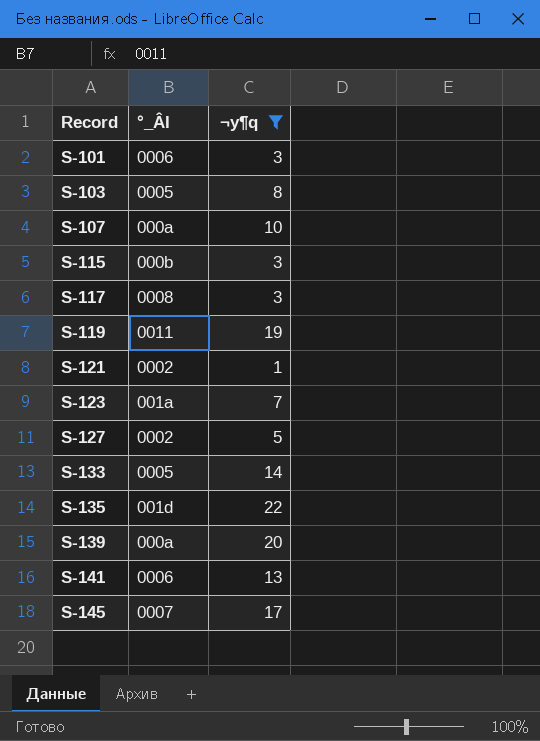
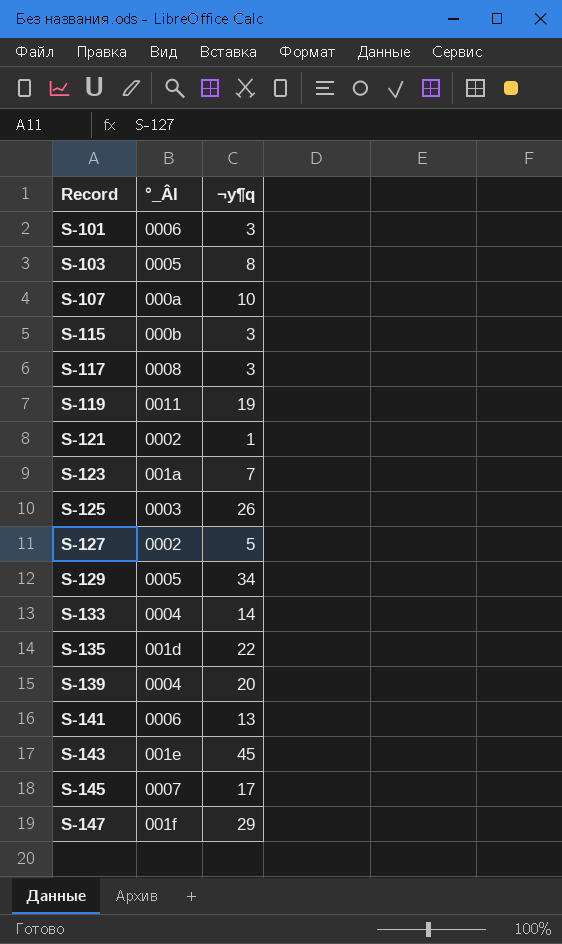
filter: ¬y¶q <= 22 -> none
S-133 | °_ÂI: 0005 -> 0004
S-139 | °_ÂI: 000a -> 0004

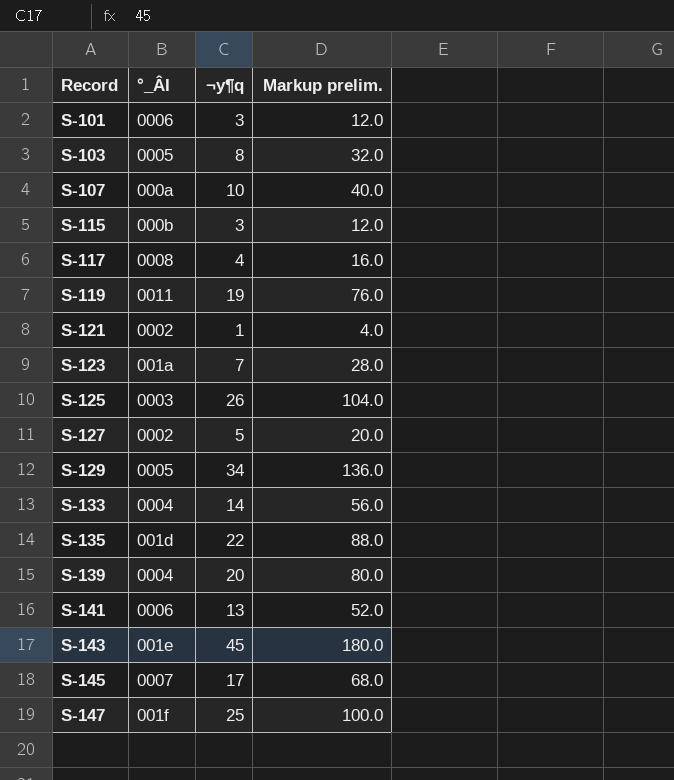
column Markup prelim. | formula: none -> [¬y¶q] * 4
S-117 | ¬y¶q: 3 -> 4
S-147 | ¬y¶q: 29 -> 25

